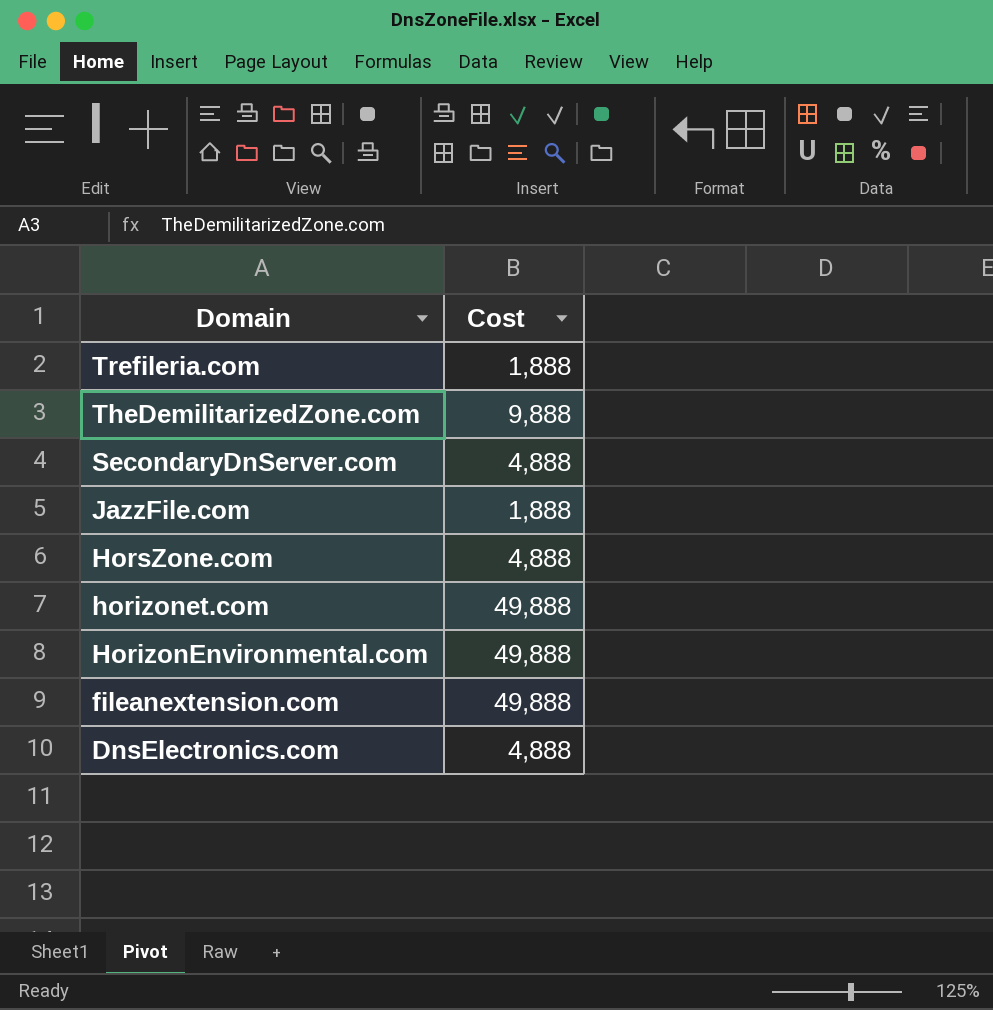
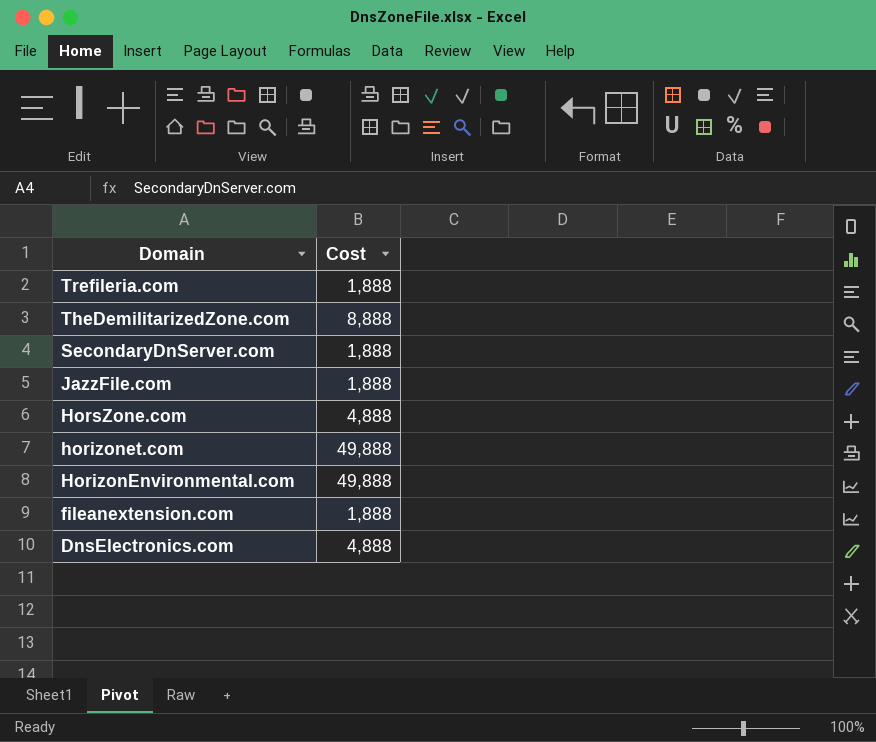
TheDemilitarizedZone.com | Cost: 9,888 -> 8,888
SecondaryDnServer.com | Cost: 4,888 -> 1,888
fileanextension.com | Cost: 49,888 -> 1,888

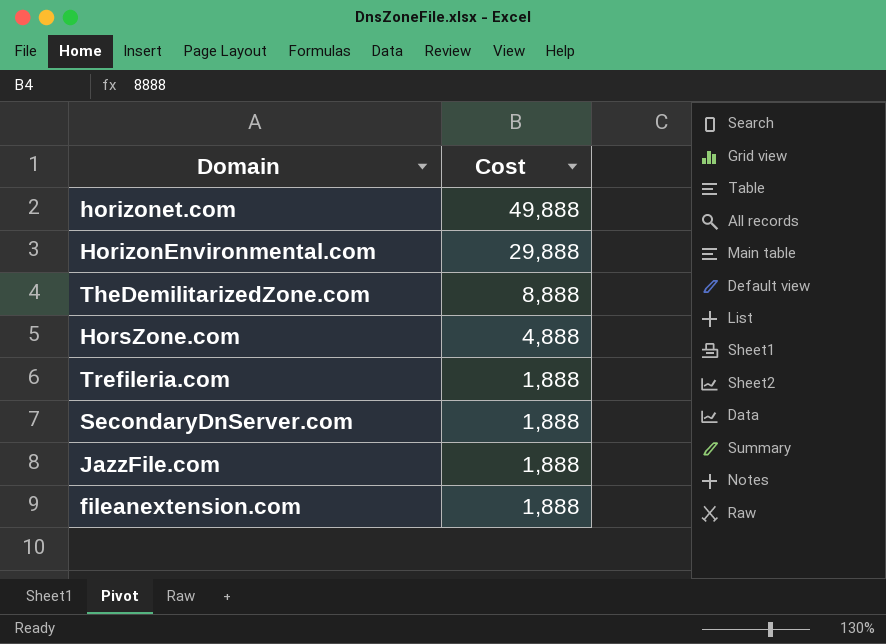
row order: Domain descending -> Cost descending
row DnsElectronics.com: 4,888 -> none
HorizonEnvironmental.com | Cost: 49,888 -> 29,888

